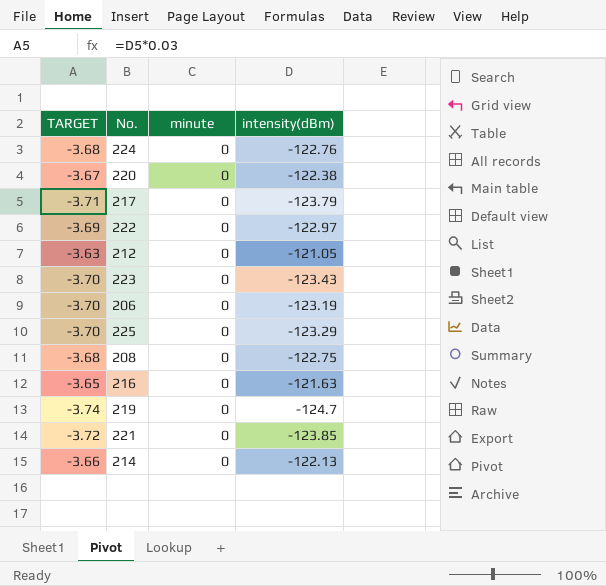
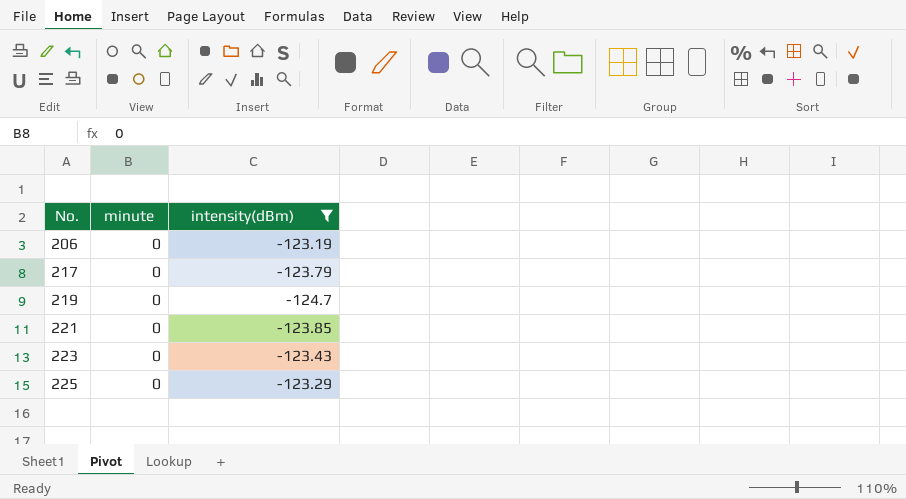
filter: none -> intensity(dBm) <= -123.19
row order: none -> No. ascending
column TARGET | formula: [intensity(dBm)] * 0.03 -> none

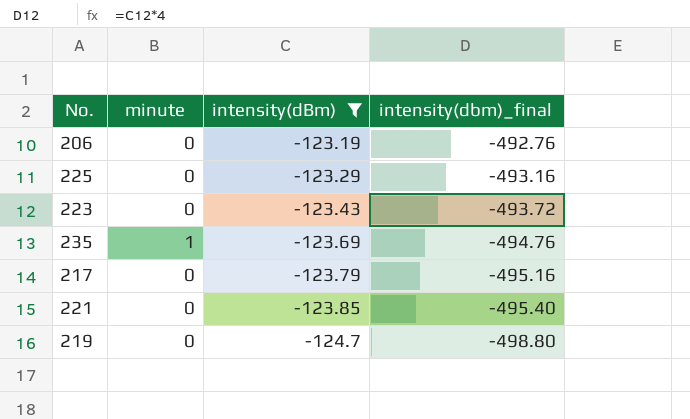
row order: No. ascending -> intensity(dBm) descending
column intensity(dbm)_final | formula: none -> [intensity(dBm)] * 4
row 235: none -> 1 | -123.69 | -494.76

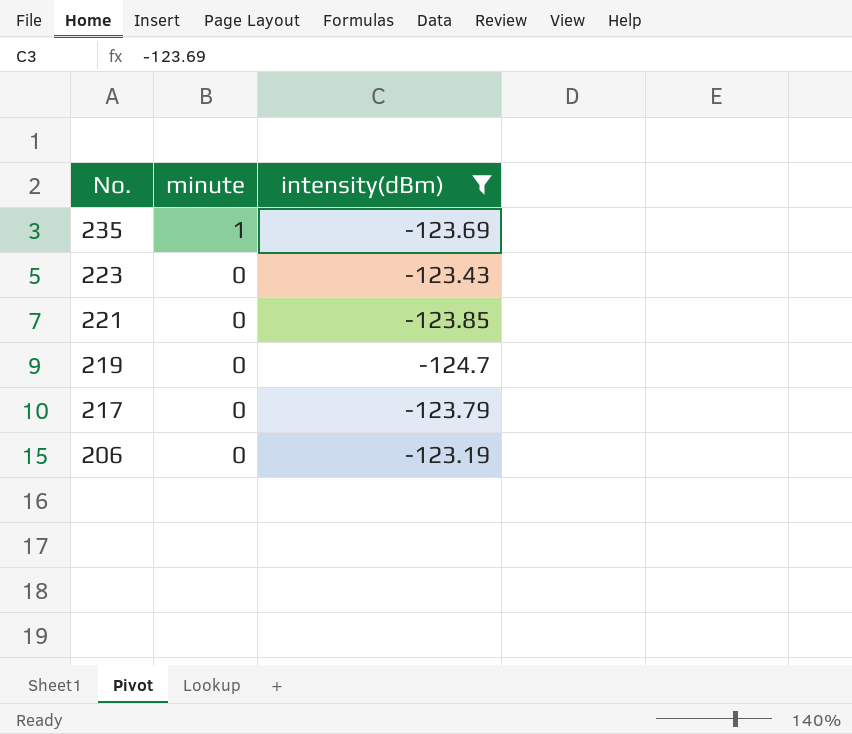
row order: intensity(dBm) descending -> No. descending
column intensity(dbm)_final | formula: [intensity(dBm)] * 4 -> none
row 225: 0 | -123.29 | -493.16 -> none

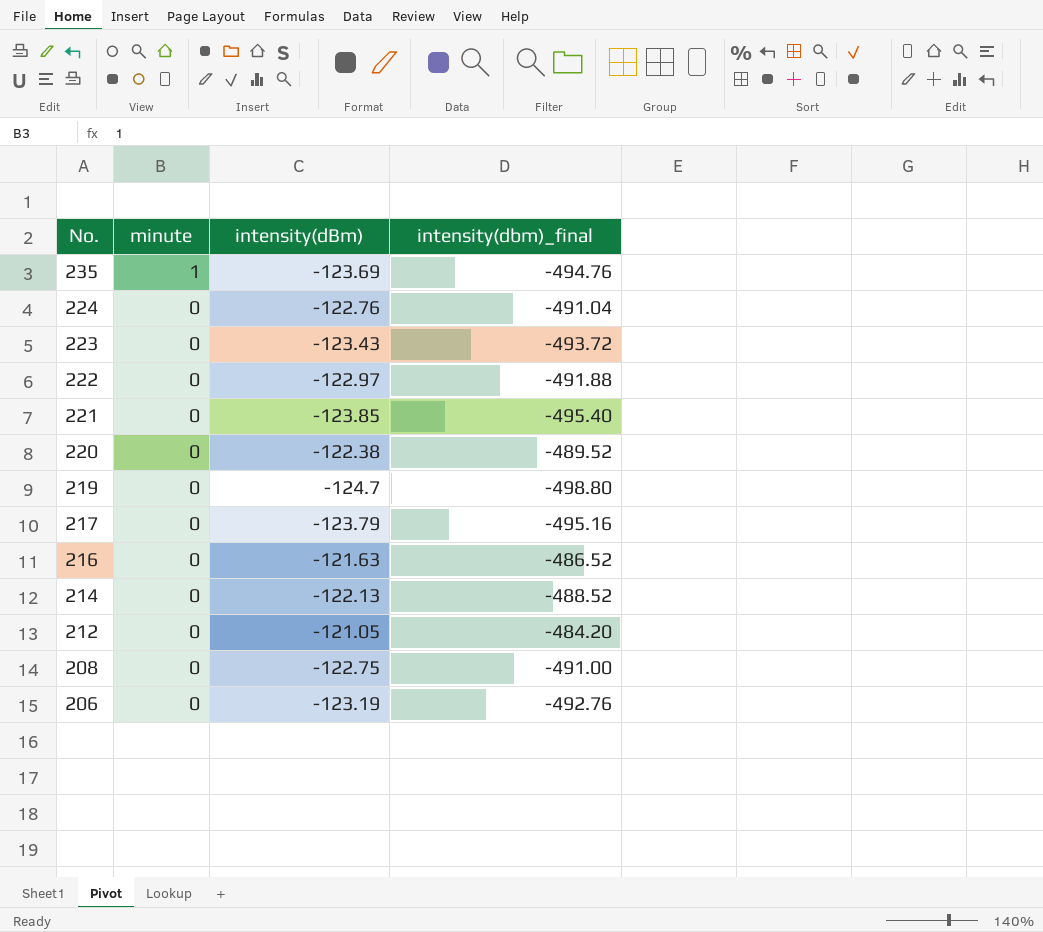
filter: intensity(dBm) <= -123.19 -> none
column intensity(dbm)_final | formula: none -> [intensity(dBm)] * 4

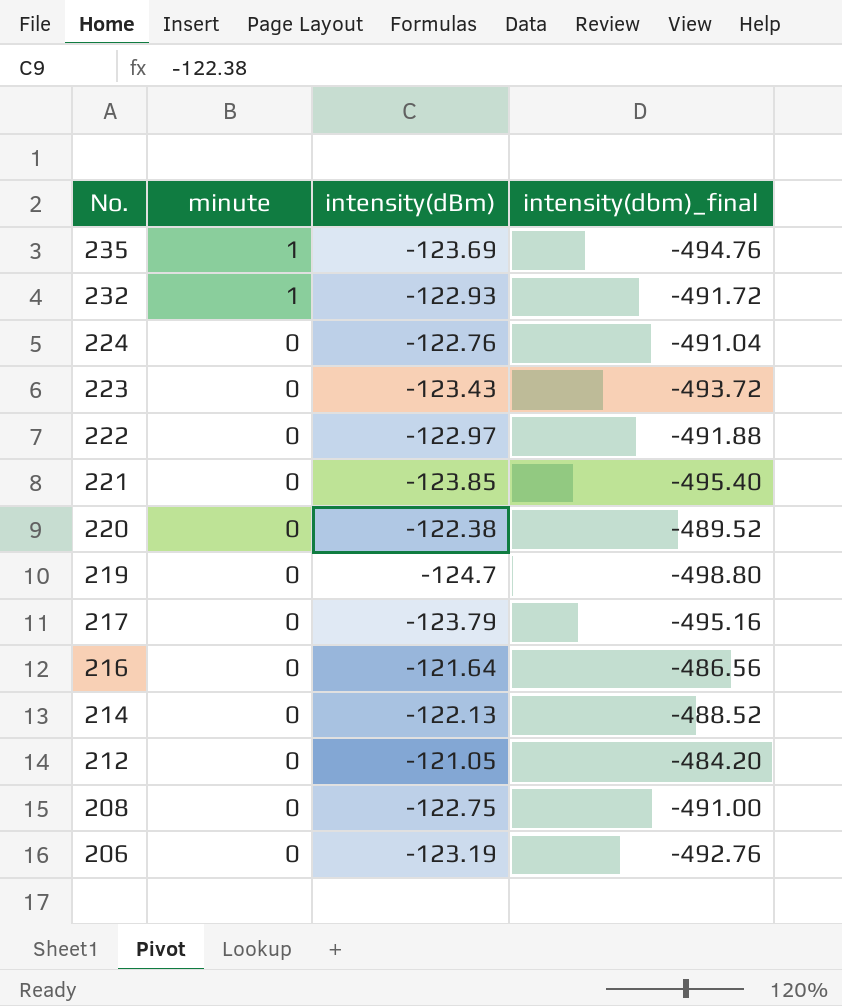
row 232: none -> 1 | -122.93 | -491.72
216 | intensity(dBm): -121.63 -> -121.64
216 | intensity(dbm)_final: -486.52 -> -486.56

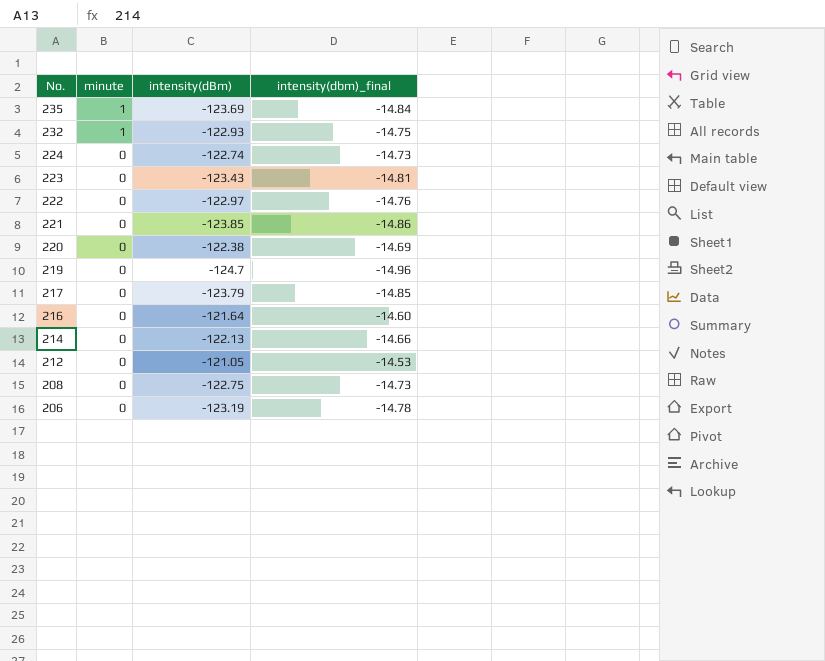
column intensity(dbm)_final | formula: [intensity(dBm)] * 4 -> [intensity(dBm)] * 0.12
224 | intensity(dBm): -122.76 -> -122.74

